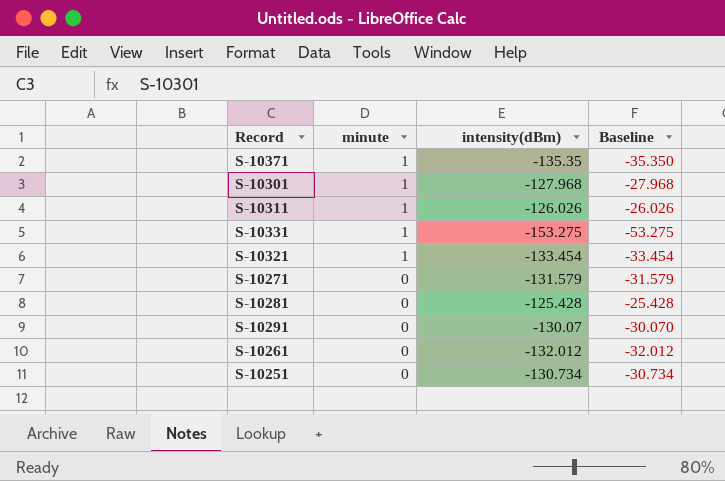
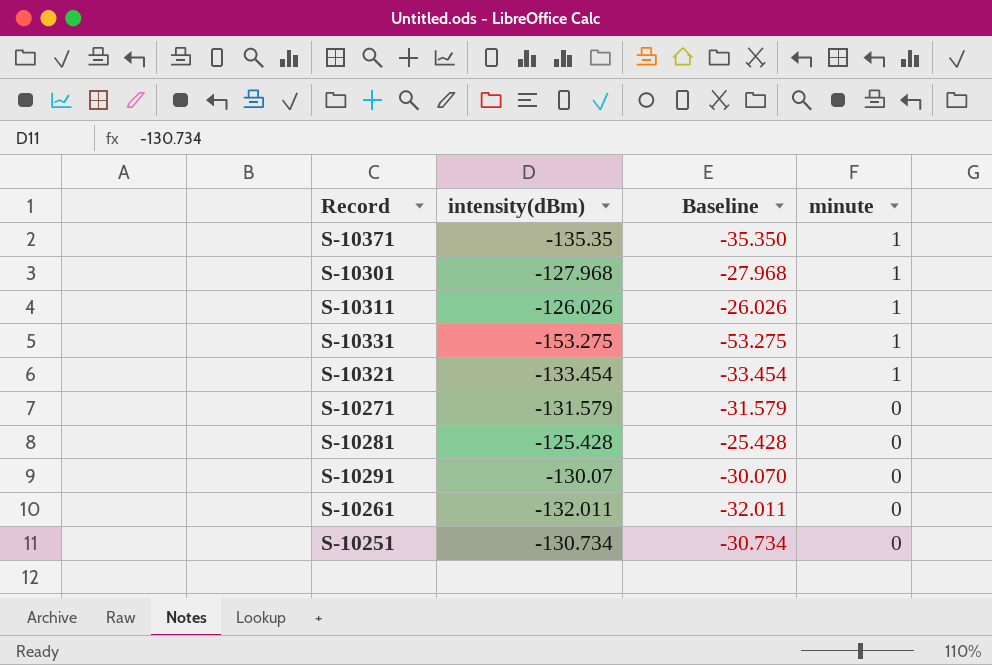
column minute | position: 2 -> 4
S-10261 | intensity(dBm): -132.012 -> -132.011
S-10261 | Baseline: -32.012 -> -32.011

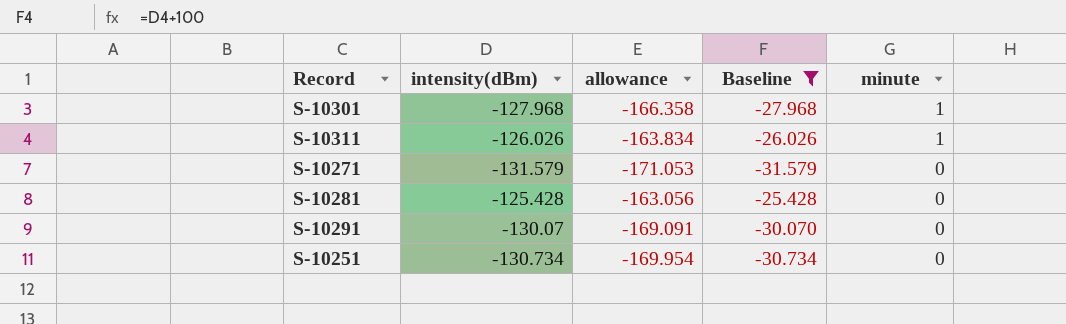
filter: none -> Baseline >= -31.579
column allowance | formula: none -> [intensity(dBm)] * 1.3

